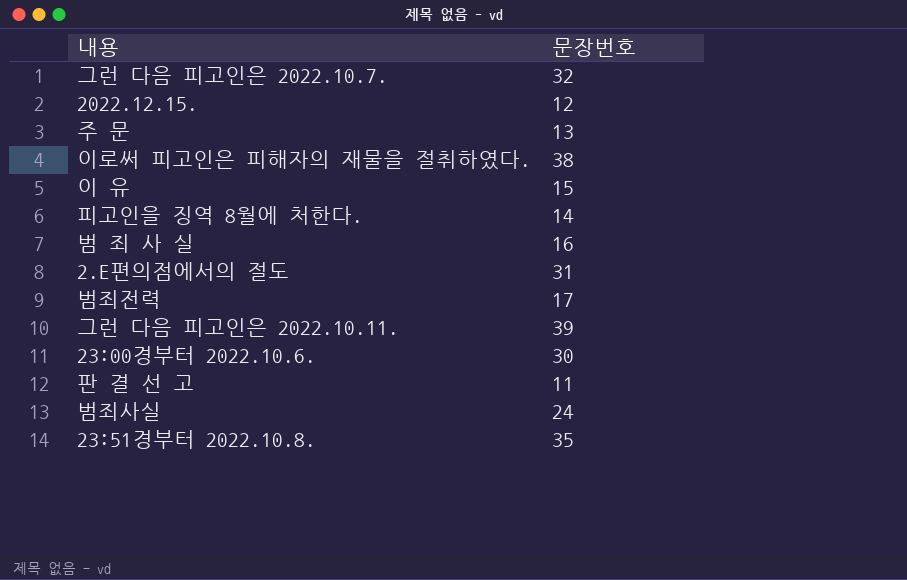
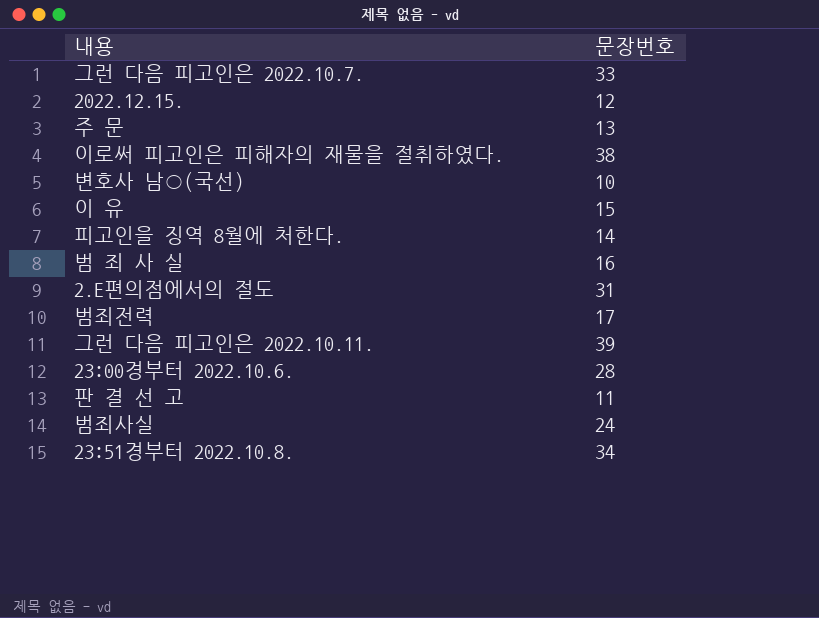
그런 다음 피고인은 2022.10.7. | 문장번호: 32 -> 33
row 변호사 남○(국선): none -> 10
23:00경부터 2022.10.6. | 문장번호: 30 -> 28
23:51경부터 2022.10.8. | 문장번호: 35 -> 34

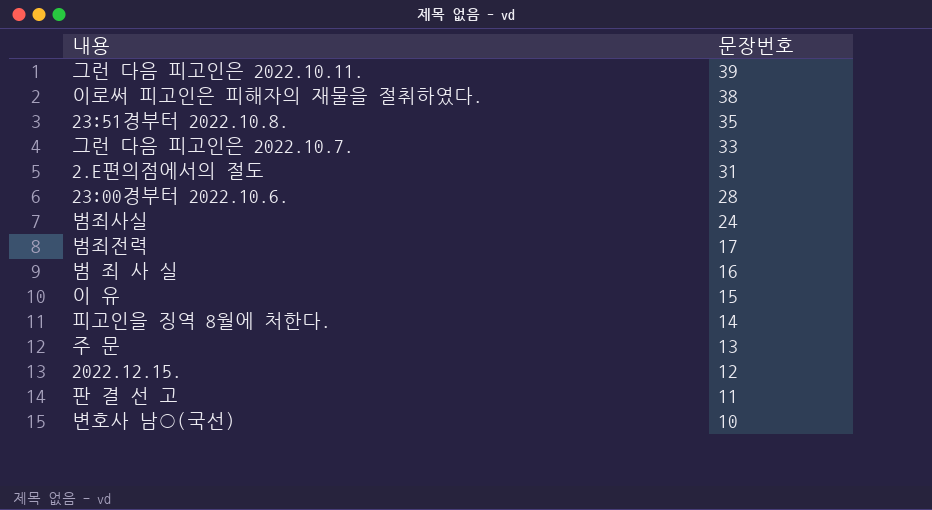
row order: none -> 문장번호 descending
23:51경부터 2022.10.8. | 문장번호: 34 -> 35

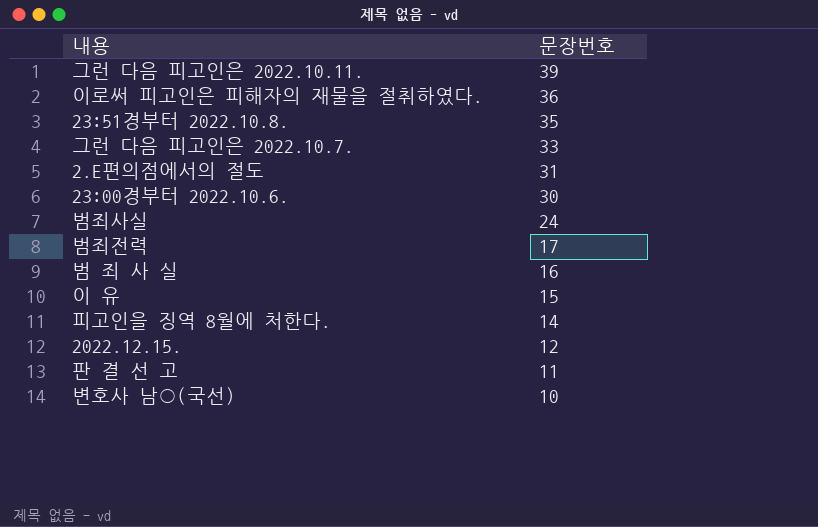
row 주 문: 13 -> none
이로써 피고인은 피해자의 재물을 절취하였다. | 문장번호: 38 -> 36
23:00경부터 2022.10.6. | 문장번호: 28 -> 30

